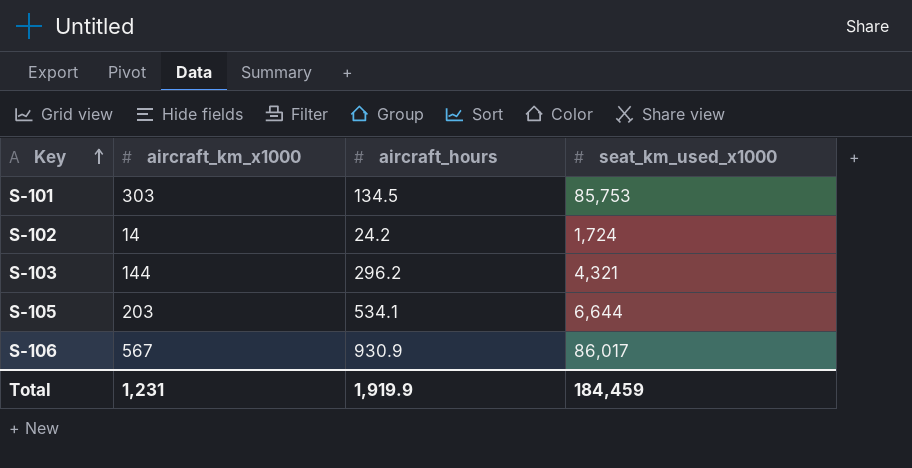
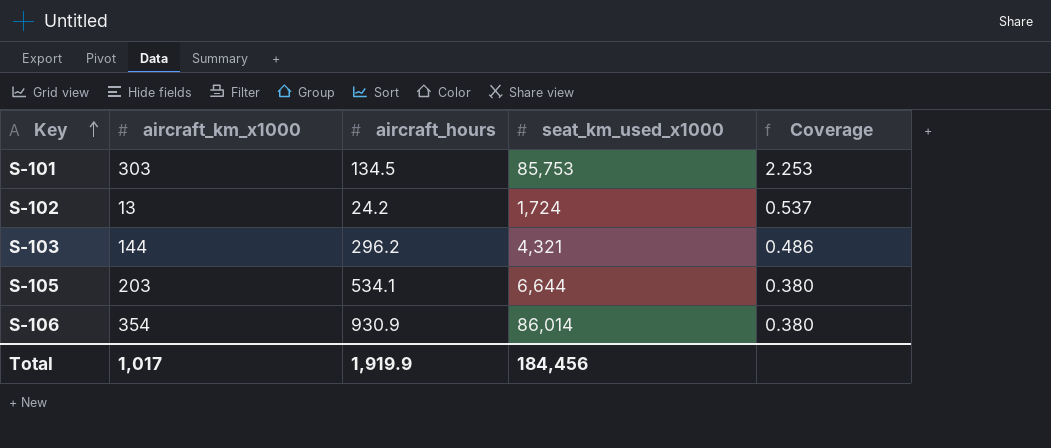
column Coverage | formula: none -> [aircraft_km_x1000] / [aircraft_hours]
S-102 | aircraft_km_x1000: 14 -> 13
S-106 | aircraft_km_x1000: 567 -> 354
S-106 | seat_km_used_x1000: 86,017 -> 86,014
Total | aircraft_km_x1000: 1,231 -> 1,017
Total | seat_km_used_x1000: 184,459 -> 184,456

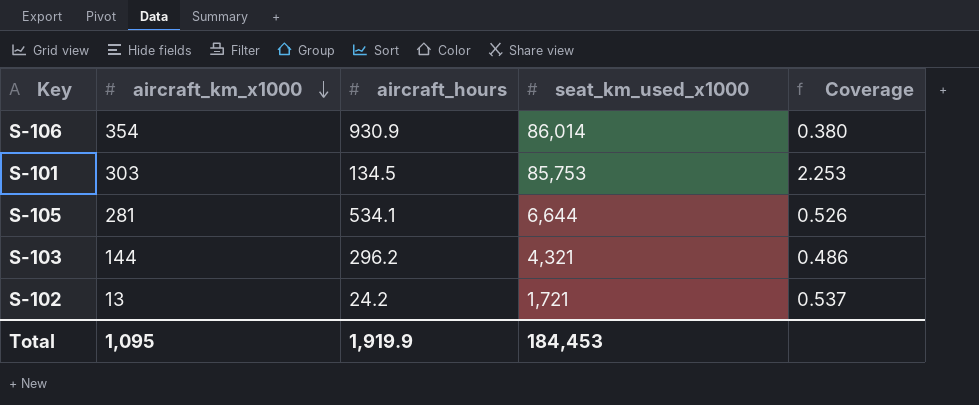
row order: Key ascending -> aircraft_km_x1000 descending
S-105 | aircraft_km_x1000: 203 -> 281
S-105 | Coverage: 0.380 -> 0.526
S-102 | seat_km_used_x1000: 1,724 -> 1,721
Total | aircraft_km_x1000: 1,017 -> 1,095
Total | seat_km_used_x1000: 184,456 -> 184,453

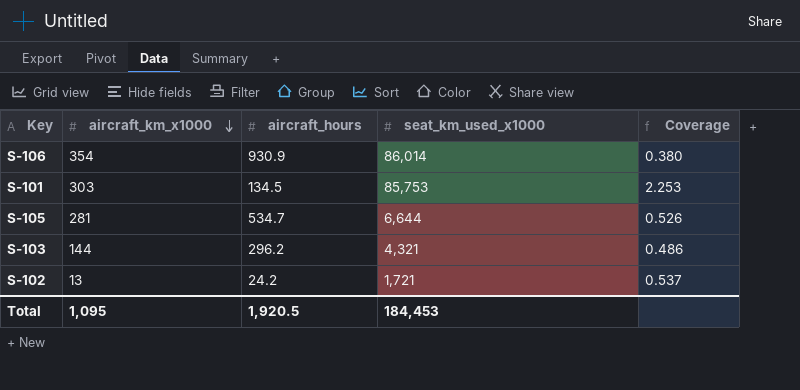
S-105 | aircraft_hours: 534.1 -> 534.7
Total | aircraft_hours: 1,919.9 -> 1,920.5

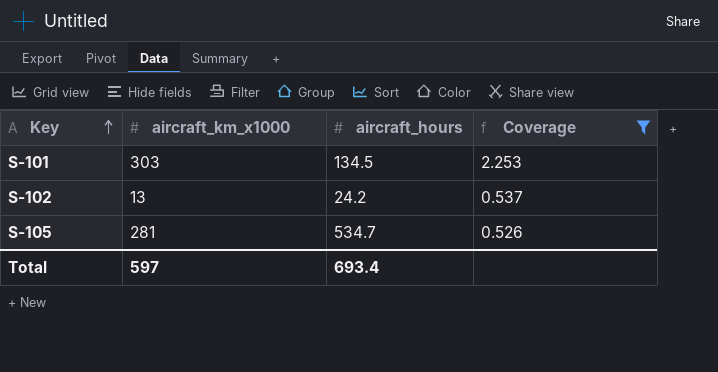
filter: none -> Coverage >= 0.526
row order: aircraft_km_x1000 descending -> Key ascending
column seat_km_used_x1000 | position: 4 -> none
Total | aircraft_km_x1000: 1,095 -> 597
Total | aircraft_hours: 1,920.5 -> 693.4

